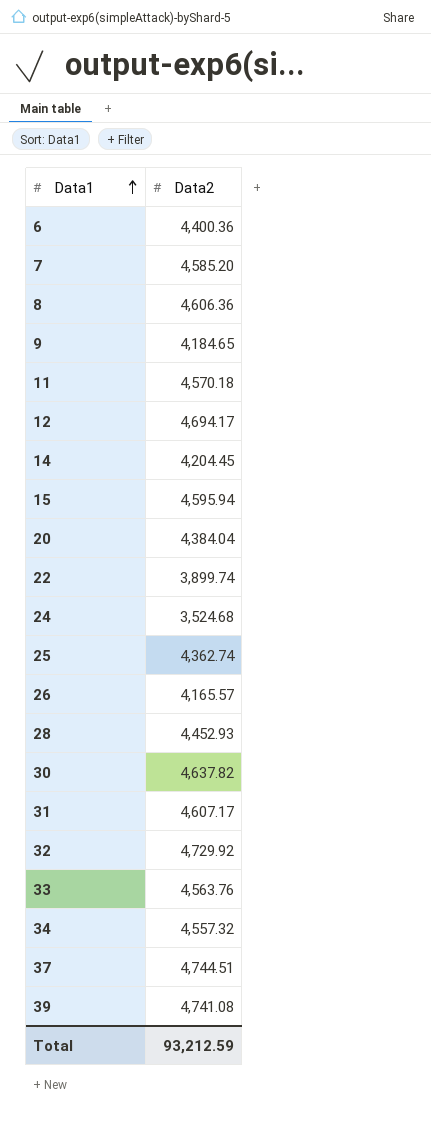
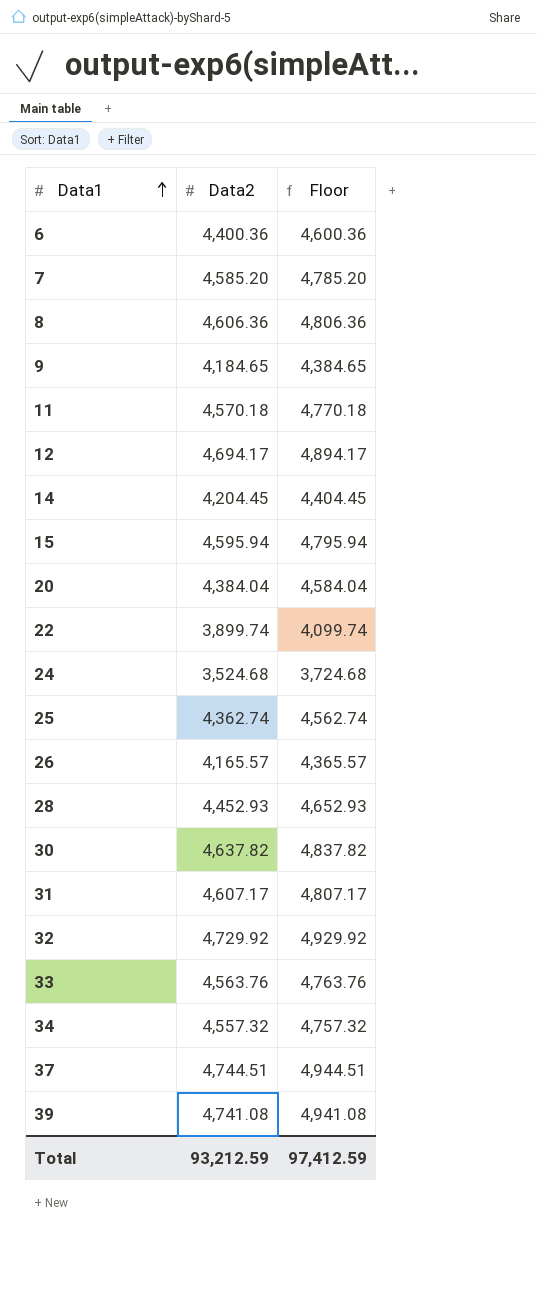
column Floor | formula: none -> [Data2] + 200

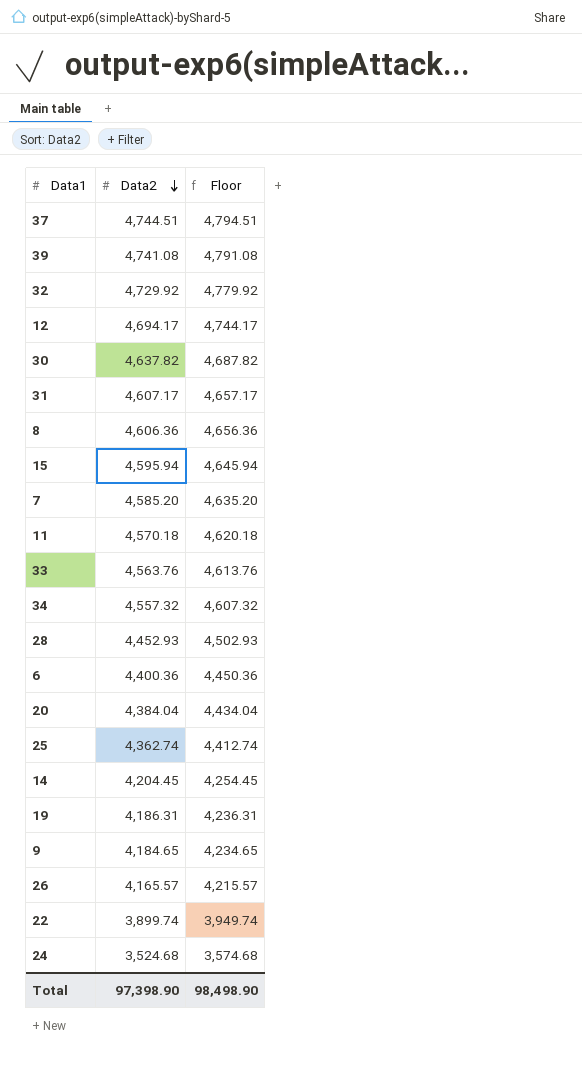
row order: Data1 ascending -> Data2 descending
column Floor | formula: [Data2] + 200 -> [Data2] + 50
row 19: none -> 4,186.31 | 4,236.31
Total | Data2: 93,212.59 -> 97,398.90
Total | Floor: 97,412.59 -> 98,498.90

